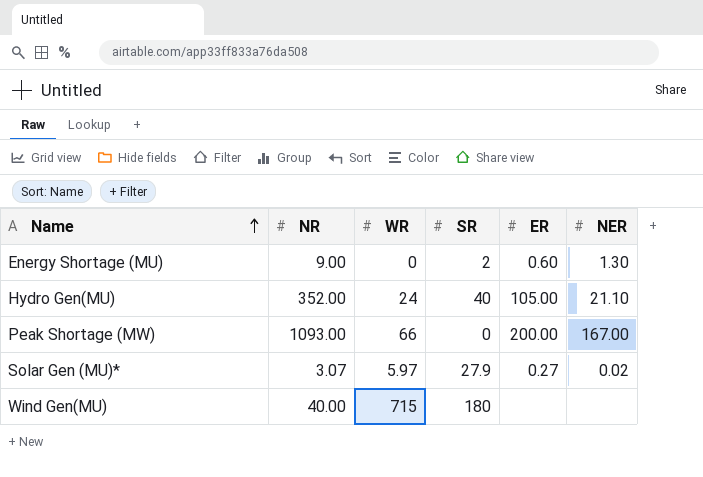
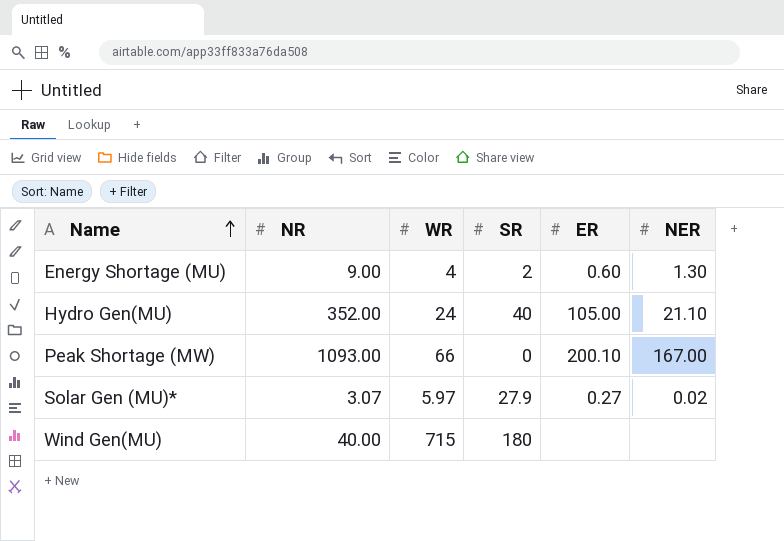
Energy Shortage (MU) | WR: 0 -> 4
Peak Shortage (MW) | ER: 200.00 -> 200.10

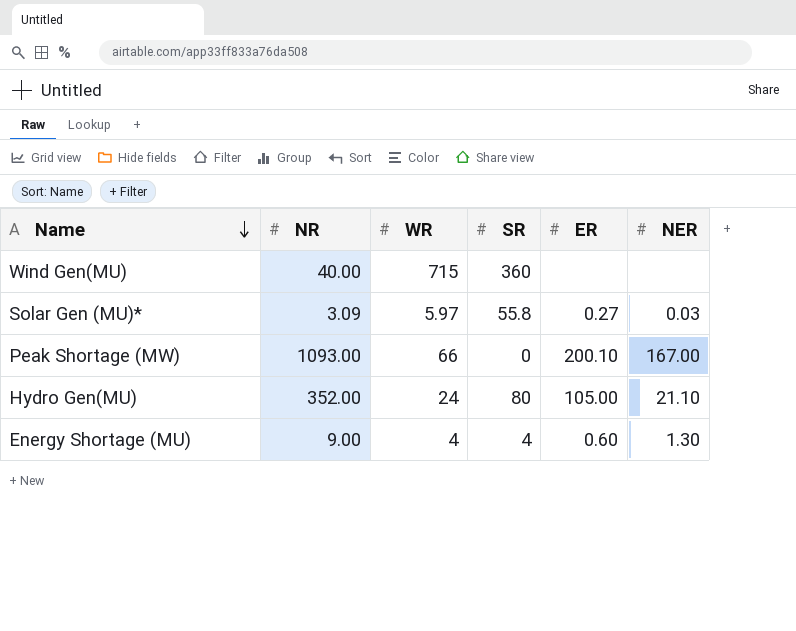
row order: Name ascending -> Name descending
Wind Gen(MU) | SR: 180 -> 360
Solar Gen (MU)* | NR: 3.07 -> 3.09
Solar Gen (MU)* | SR: 27.9 -> 55.8
Solar Gen (MU)* | NER: 0.02 -> 0.03
Hydro Gen(MU) | SR: 40 -> 80
Energy Shortage (MU) | SR: 2 -> 4

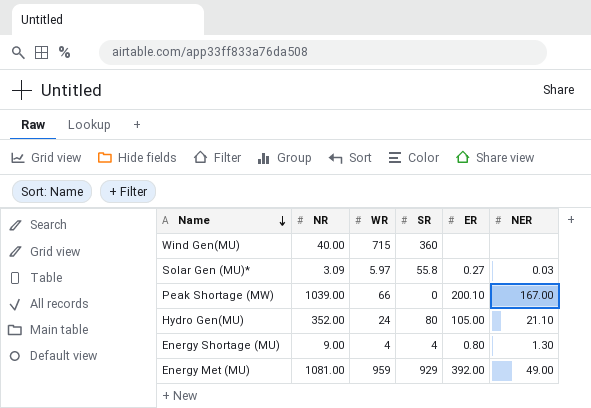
Peak Shortage (MW) | NR: 1093.00 -> 1039.00
Energy Shortage (MU) | ER: 0.60 -> 0.80
row Energy Met (MU): none -> 1081.00 | 959 | 929 | 392.00 | 49.00

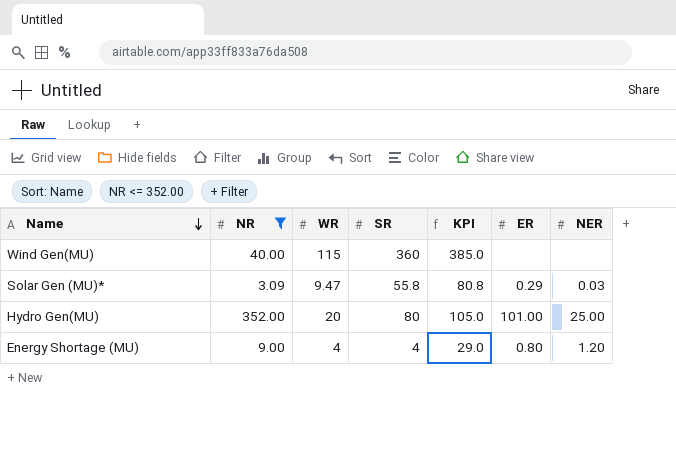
filter: none -> NR <= 352.00
column KPI | formula: none -> [SR] + 25
Wind Gen(MU) | WR: 715 -> 115
Solar Gen (MU)* | WR: 5.97 -> 9.47
Solar Gen (MU)* | ER: 0.27 -> 0.29
Hydro Gen(MU) | WR: 24 -> 20
Hydro Gen(MU) | ER: 105.00 -> 101.00
Hydro Gen(MU) | NER: 21.10 -> 25.00
Energy Shortage (MU) | NER: 1.30 -> 1.20

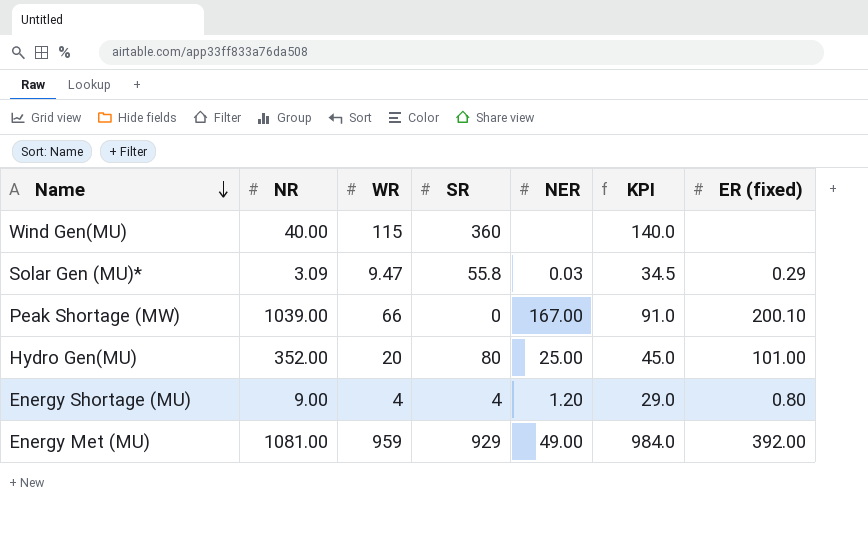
filter: NR <= 352.00 -> none
column NER | position: 7 -> 5
column KPI | formula: [SR] + 25 -> [WR] + 25
column name: ER -> ER (fixed)

